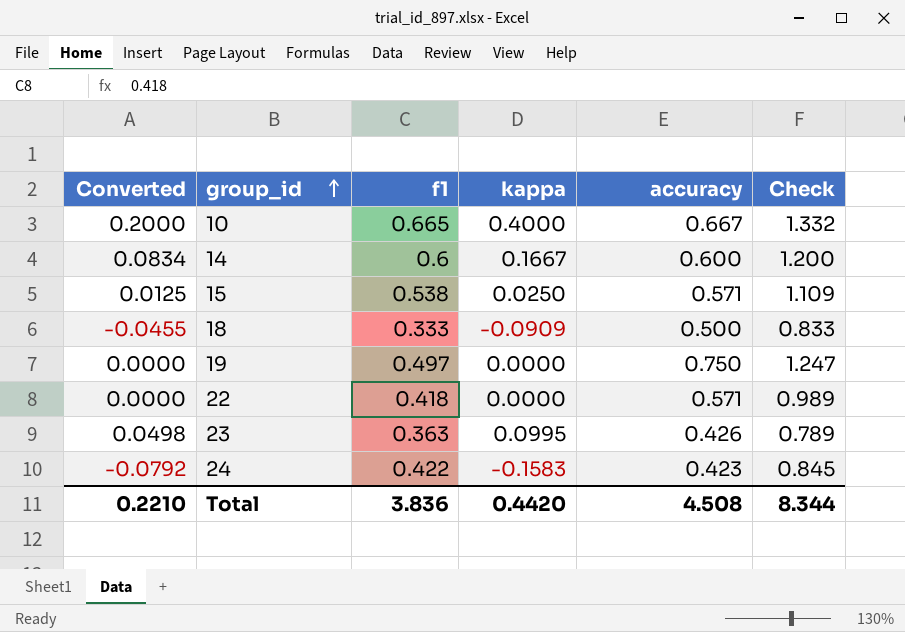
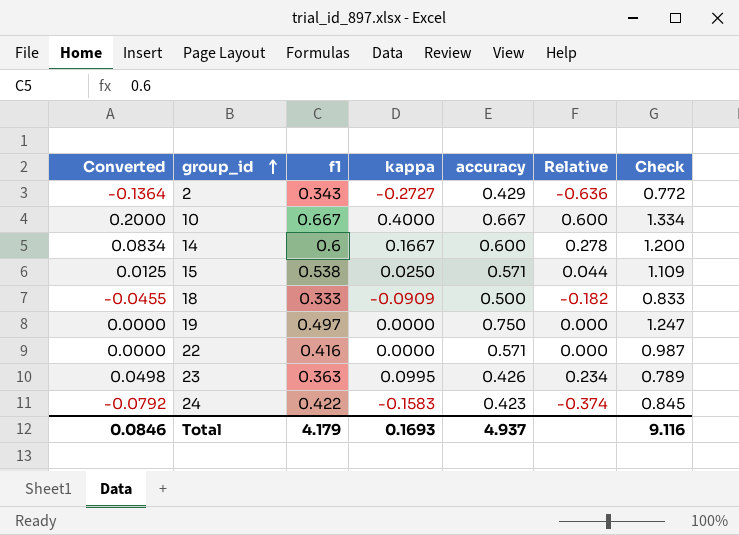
column Relative | formula: none -> [kappa] / [accuracy]
row 2: none -> -0.1364 | 0.343 | -0.2727 | 0.429 | -0.636 | 0.772
10 | f1: 0.665 -> 0.667
10 | Check: 1.332 -> 1.334
22 | f1: 0.418 -> 0.416
22 | Check: 0.989 -> 0.987
Total | Converted: 0.2210 -> 0.0846
Total | f1: 3.836 -> 4.179
Total | kappa: 0.4420 -> 0.1693
Total | accuracy: 4.508 -> 4.937
Total | Check: 8.344 -> 9.116

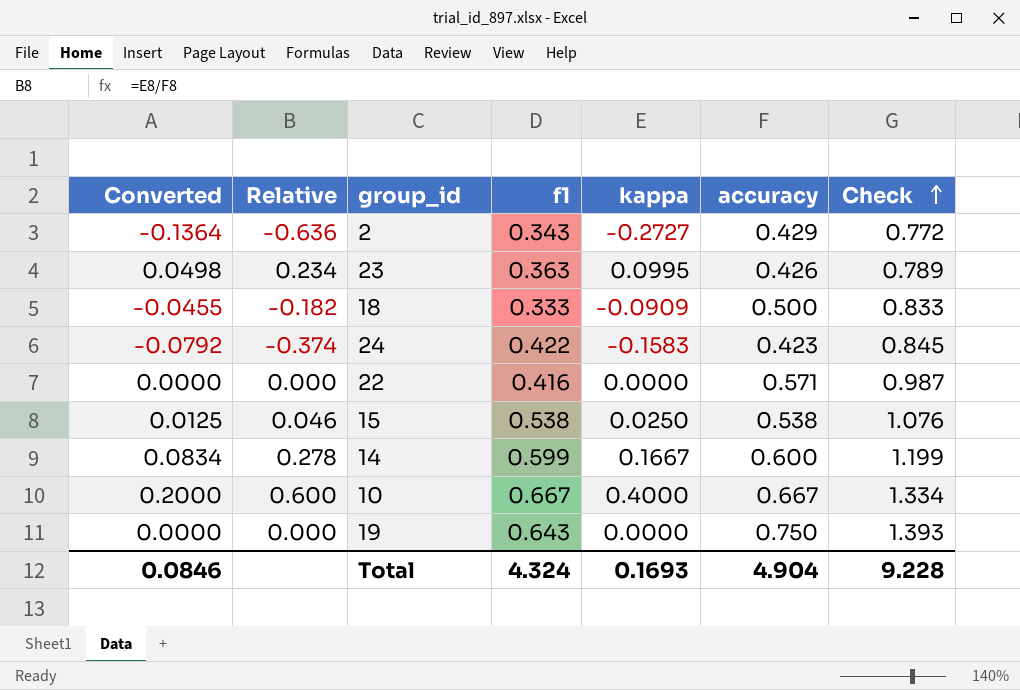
row order: group_id ascending -> Check ascending
column Relative | position: 6 -> 2
15 | Relative: 0.044 -> 0.046
15 | accuracy: 0.571 -> 0.538
15 | Check: 1.109 -> 1.076
14 | f1: 0.6 -> 0.599
14 | Check: 1.200 -> 1.199
19 | f1: 0.497 -> 0.643
19 | Check: 1.247 -> 1.393
Total | f1: 4.179 -> 4.324
Total | accuracy: 4.937 -> 4.904
Total | Check: 9.116 -> 9.228

